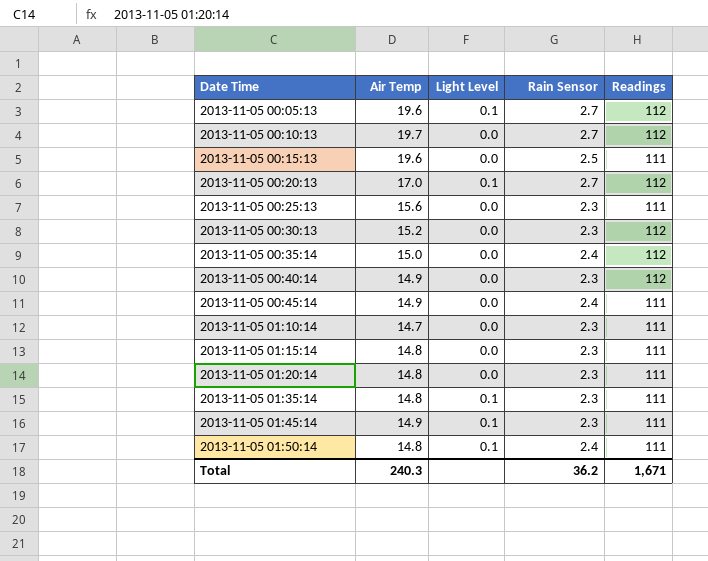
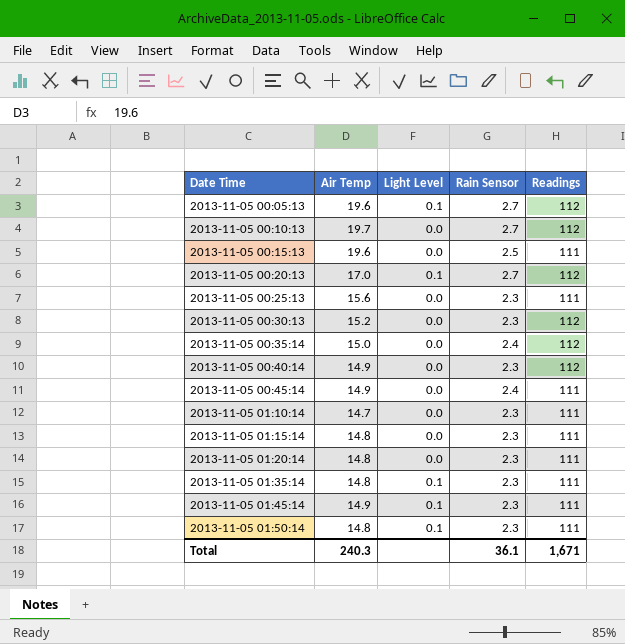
2013-11-05 01:50:14 | Rain Sensor: 2.4 -> 2.3
Total | Rain Sensor: 36.2 -> 36.1

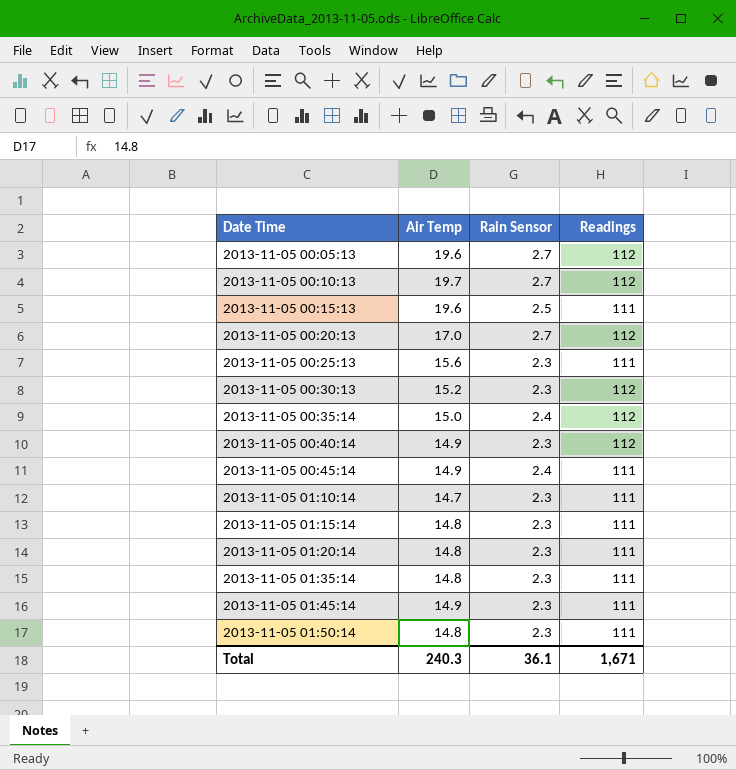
column Light Level | position: 3 -> none

